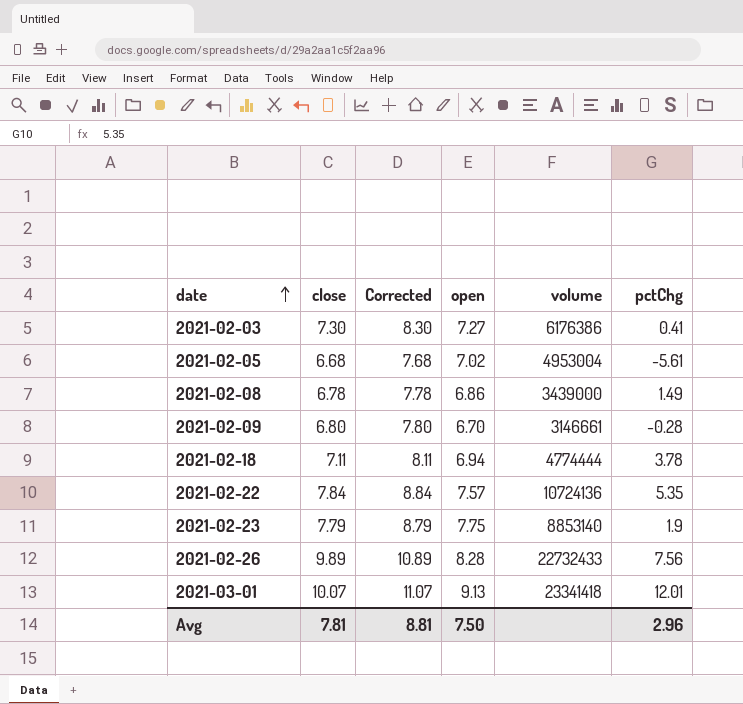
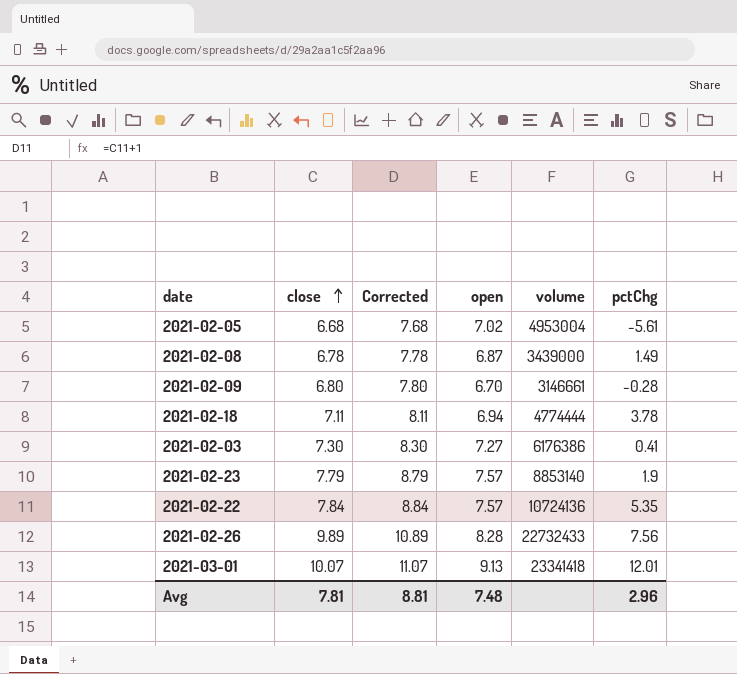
row order: date ascending -> close ascending
2021-02-08 | open: 6.86 -> 6.87
2021-02-23 | open: 7.75 -> 7.57
Avg | open: 7.50 -> 7.48

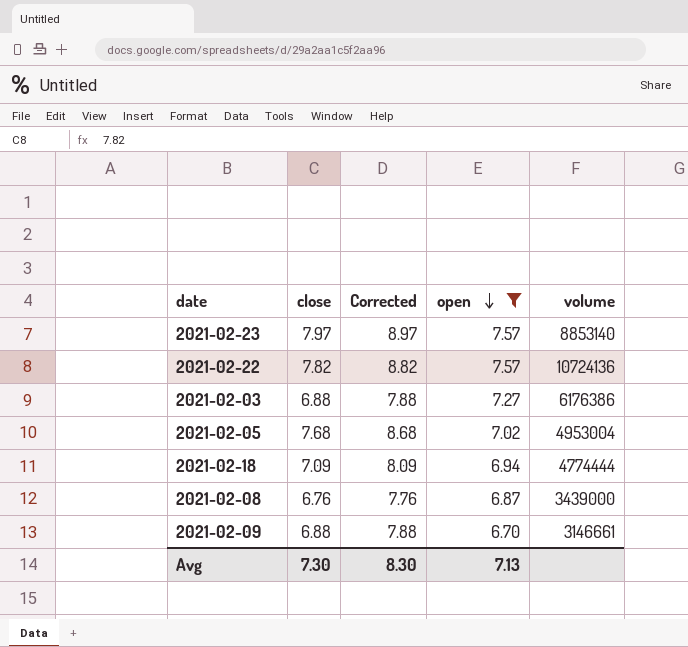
filter: none -> open <= 7.57
row order: close ascending -> open descending
column pctChg | position: 6 -> none
2021-02-23 | close: 7.79 -> 7.97
2021-02-23 | Corrected: 8.79 -> 8.97
2021-02-22 | close: 7.84 -> 7.82
2021-02-22 | Corrected: 8.84 -> 8.82
2021-02-03 | close: 7.30 -> 6.88
2021-02-03 | Corrected: 8.30 -> 7.88
2021-02-05 | close: 6.68 -> 7.68
2021-02-05 | Corrected: 7.68 -> 8.68
2021-02-18 | close: 7.11 -> 7.09
2021-02-18 | Corrected: 8.11 -> 8.09
2021-02-08 | close: 6.78 -> 6.76
2021-02-08 | Corrected: 7.78 -> 7.76
2021-02-09 | close: 6.80 -> 6.88
2021-02-09 | Corrected: 7.80 -> 7.88
Avg | close: 7.81 -> 7.30
Avg | Corrected: 8.81 -> 8.30
Avg | open: 7.48 -> 7.13

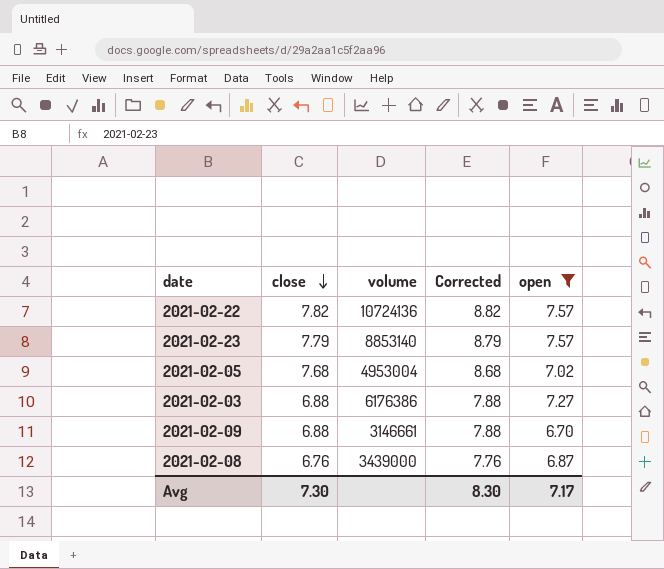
row order: open descending -> close descending
column volume | position: 5 -> 3
row 2021-02-18: 7.09 | 8.09 | 6.94 | 4774444 -> none
2021-02-23 | close: 7.97 -> 7.79
2021-02-23 | Corrected: 8.97 -> 8.79
Avg | open: 7.13 -> 7.17

